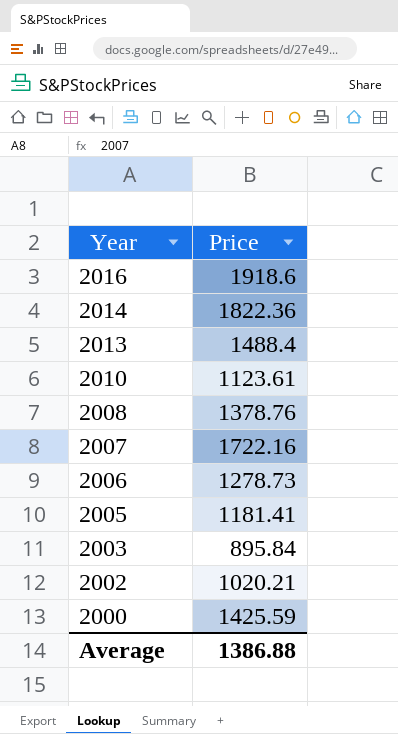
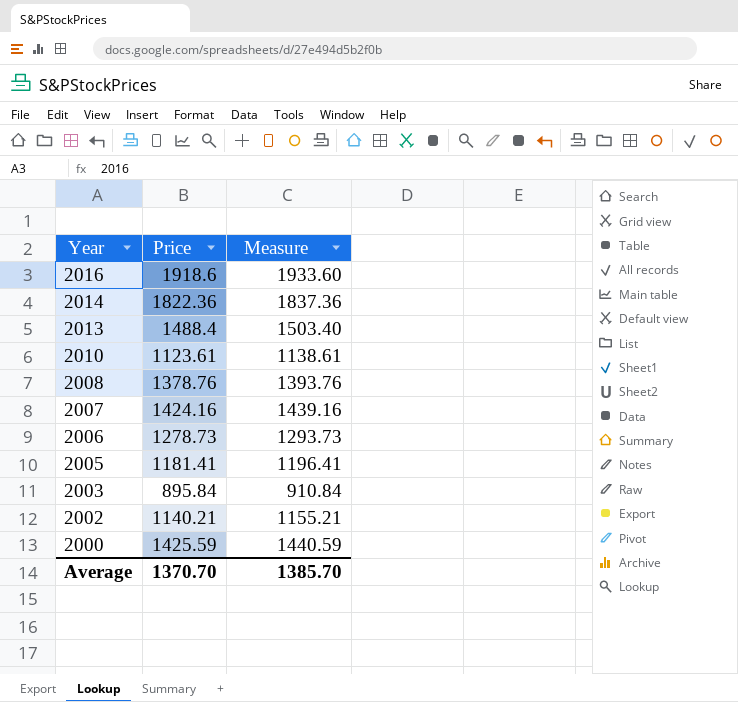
column Measure | formula: none -> [Price] + 15
2007 | Price: 1722.16 -> 1424.16
2002 | Price: 1020.21 -> 1140.21
Average | Price: 1386.88 -> 1370.70

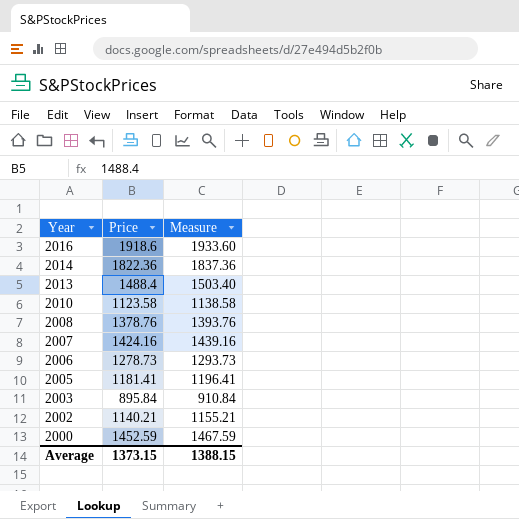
2010 | Price: 1123.61 -> 1123.58
2010 | Measure: 1138.61 -> 1138.58
2000 | Price: 1425.59 -> 1452.59
2000 | Measure: 1440.59 -> 1467.59
Average | Price: 1370.70 -> 1373.15
Average | Measure: 1385.70 -> 1388.15

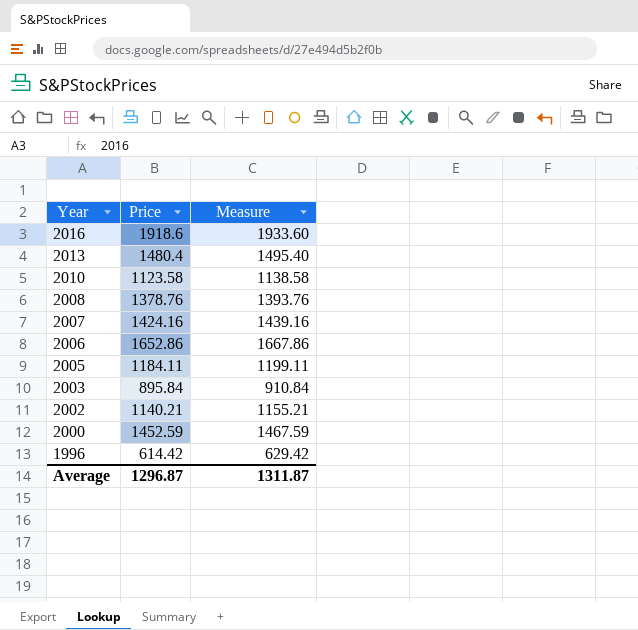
row 2014: 1822.36 | 1837.36 -> none
2013 | Price: 1488.4 -> 1480.4
2013 | Measure: 1503.40 -> 1495.40
2006 | Price: 1278.73 -> 1652.86
2006 | Measure: 1293.73 -> 1667.86
2005 | Price: 1181.41 -> 1184.11
2005 | Measure: 1196.41 -> 1199.11
row 1996: none -> 614.42 | 629.42
Average | Price: 1373.15 -> 1296.87
Average | Measure: 1388.15 -> 1311.87

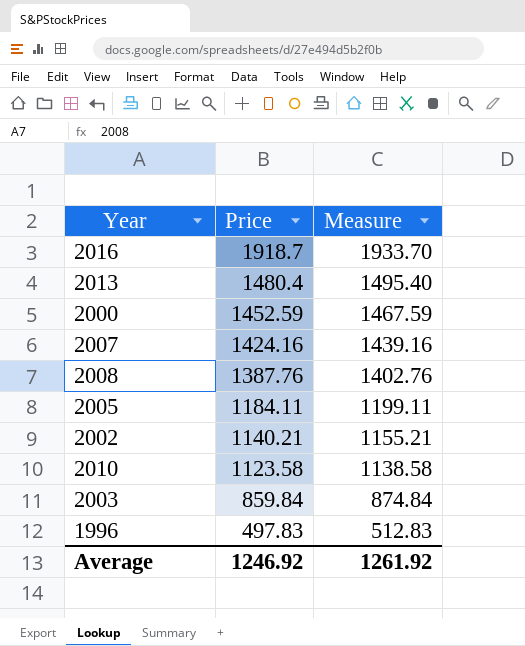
row order: Year descending -> Price descending
row 2006: 1652.86 | 1667.86 -> none
2016 | Price: 1918.6 -> 1918.7
2016 | Measure: 1933.60 -> 1933.70
2008 | Price: 1378.76 -> 1387.76
2008 | Measure: 1393.76 -> 1402.76
2003 | Price: 895.84 -> 859.84
2003 | Measure: 910.84 -> 874.84
1996 | Price: 614.42 -> 497.83
1996 | Measure: 629.42 -> 512.83
Average | Price: 1296.87 -> 1246.92
Average | Measure: 1311.87 -> 1261.92

